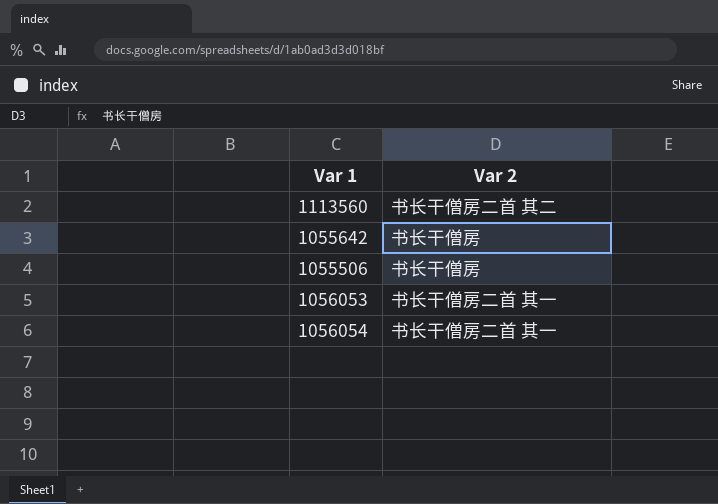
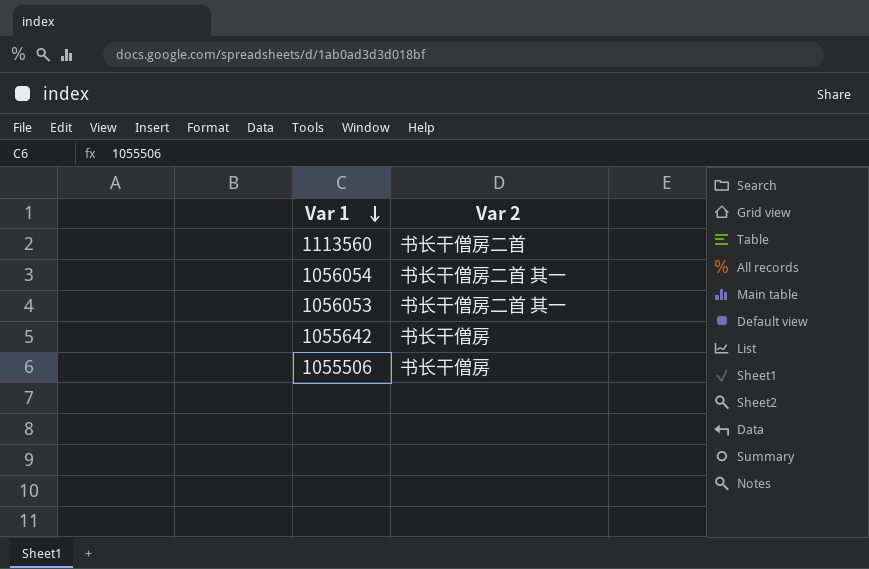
row order: none -> Var 1 descending
1113560 | Var 2: 书长干僧房二首 其二 -> 书长干僧房二首

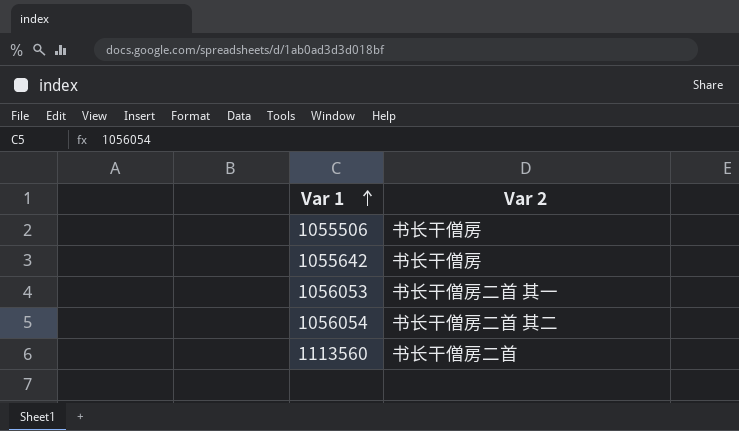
row order: Var 1 descending -> Var 1 ascending
1056054 | Var 2: 书长干僧房二首 其一 -> 书长干僧房二首 其二

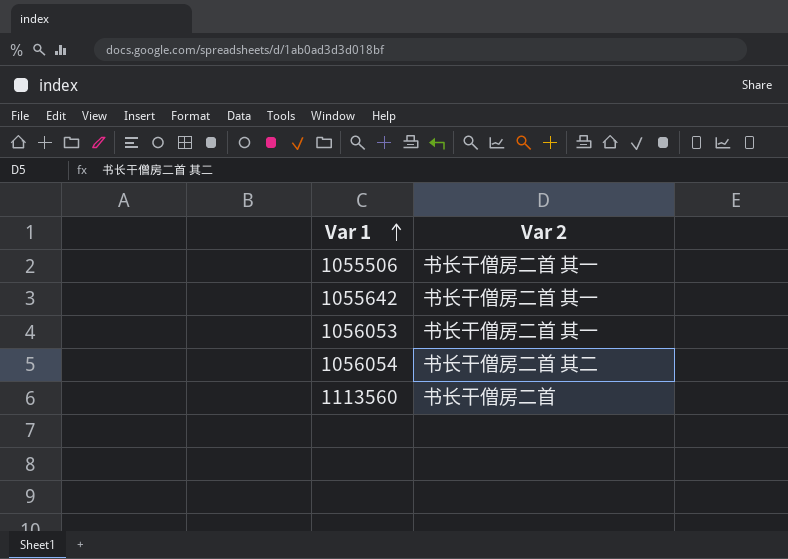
1055506 | Var 2: 书长干僧房 -> 书长干僧房二首 其一
1055642 | Var 2: 书长干僧房 -> 书长干僧房二首 其一

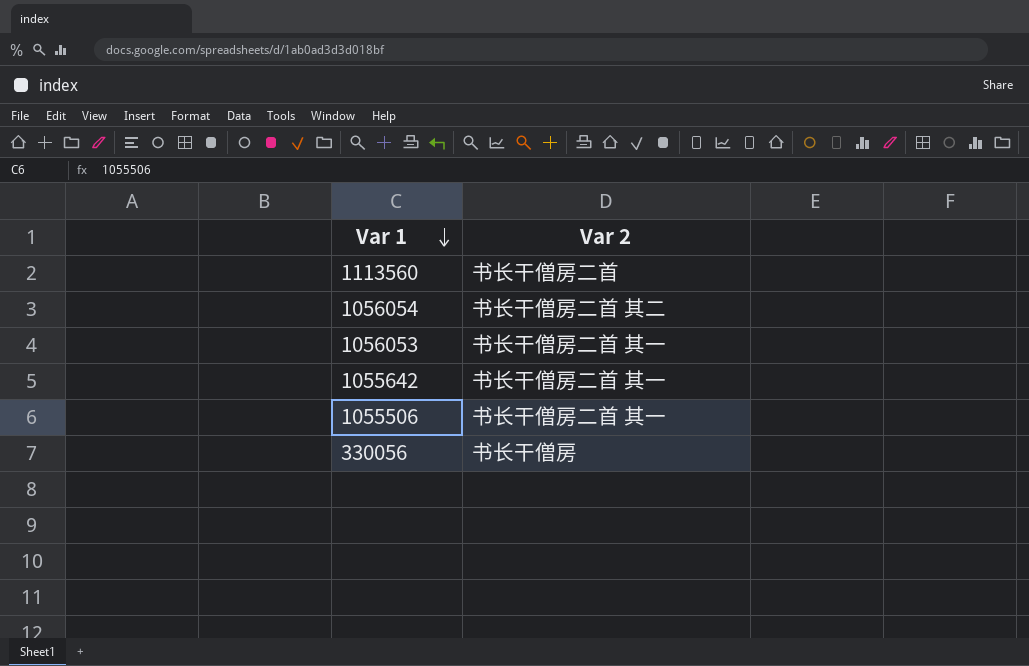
row order: Var 1 ascending -> Var 1 descending
row 330056: none -> 书长干僧房

